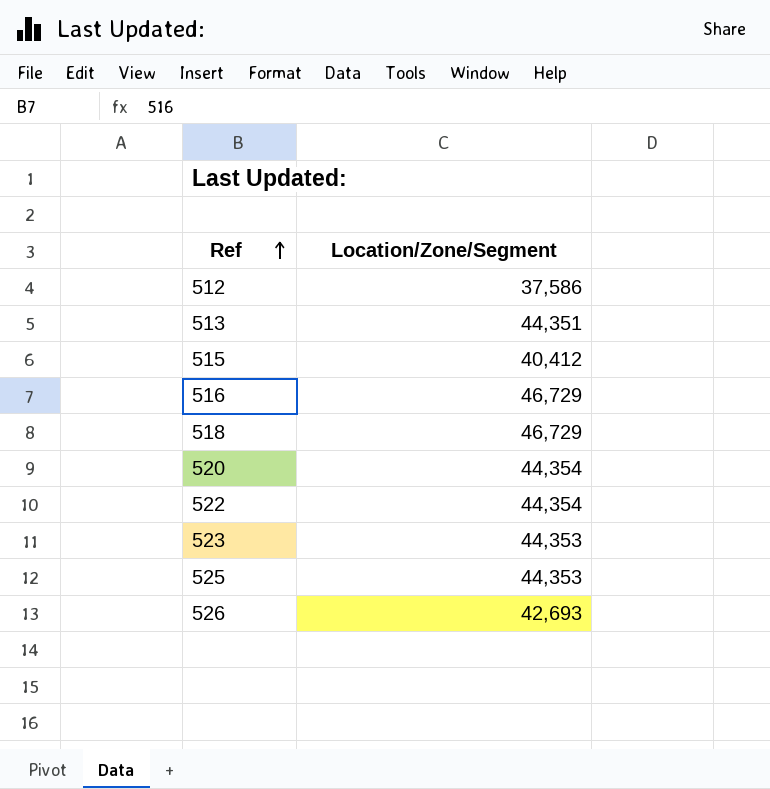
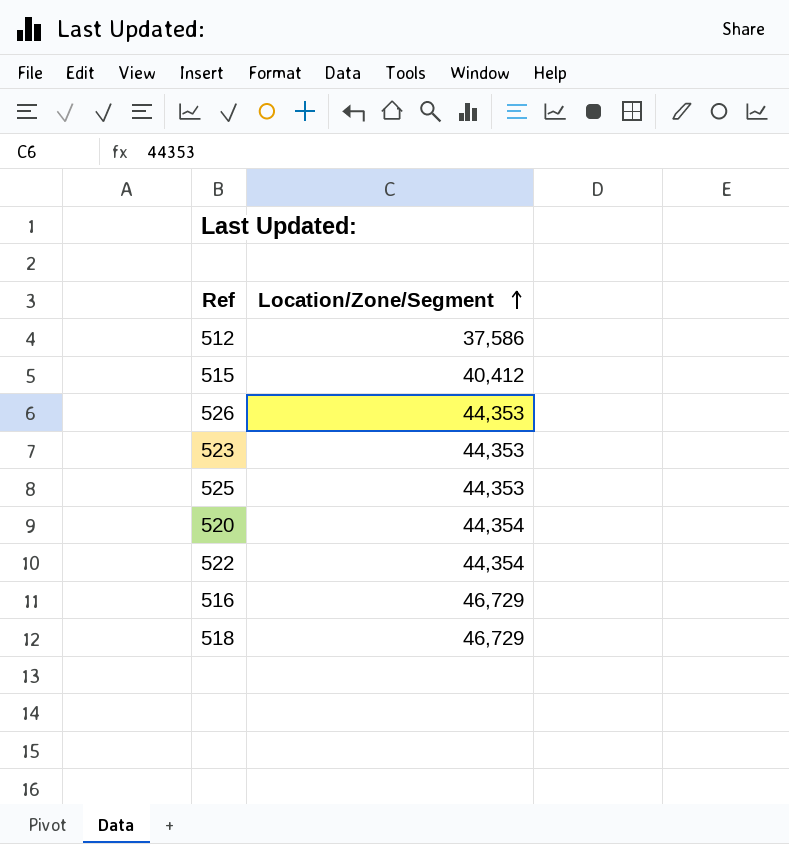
row order: Ref ascending -> Location/Zone/Segment ascending
row 513: 44,351 -> none
526 | Location/Zone/Segment: 42,693 -> 44,353

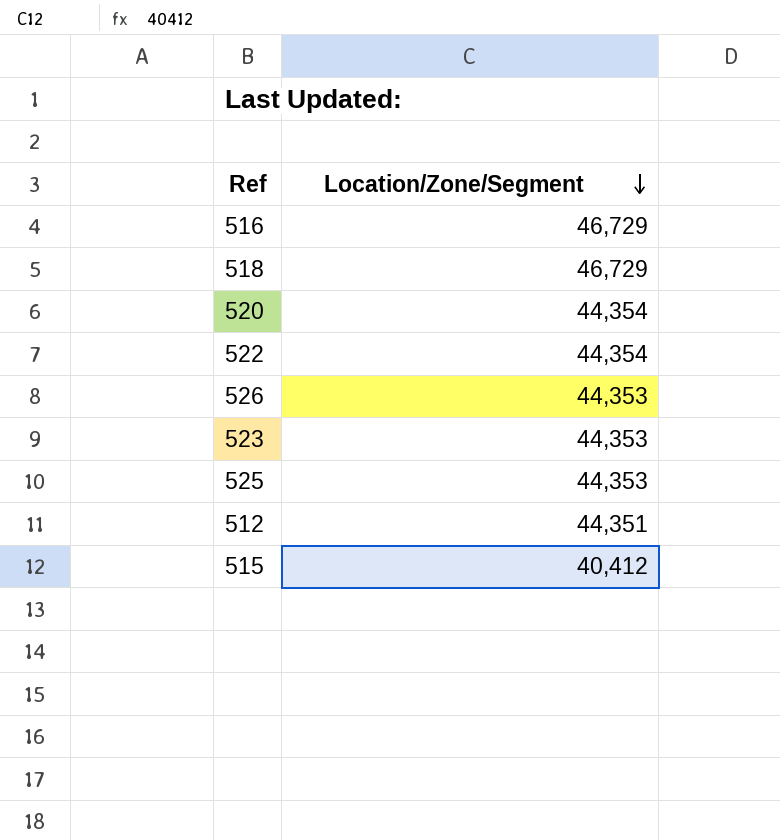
row order: Location/Zone/Segment ascending -> Location/Zone/Segment descending
512 | Location/Zone/Segment: 37,586 -> 44,351

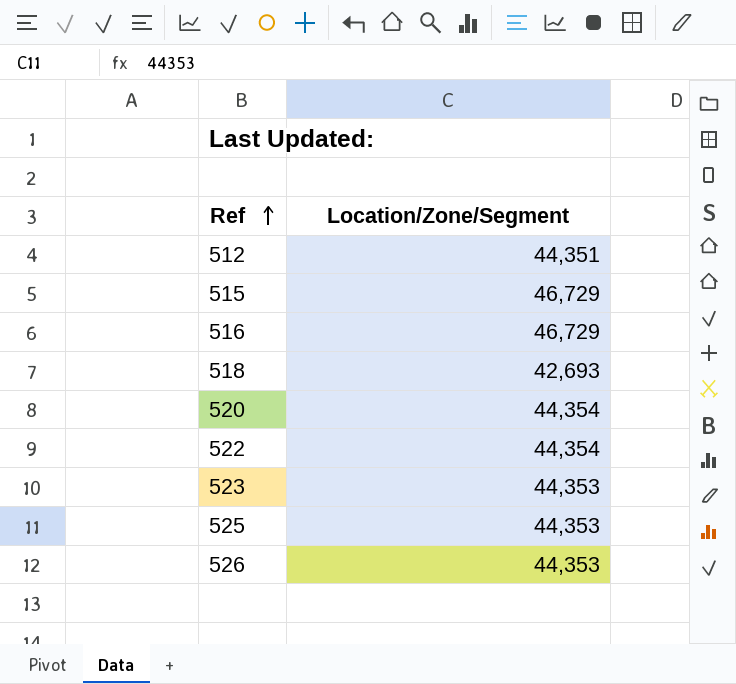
row order: Location/Zone/Segment descending -> Ref ascending
515 | Location/Zone/Segment: 40,412 -> 46,729
518 | Location/Zone/Segment: 46,729 -> 42,693

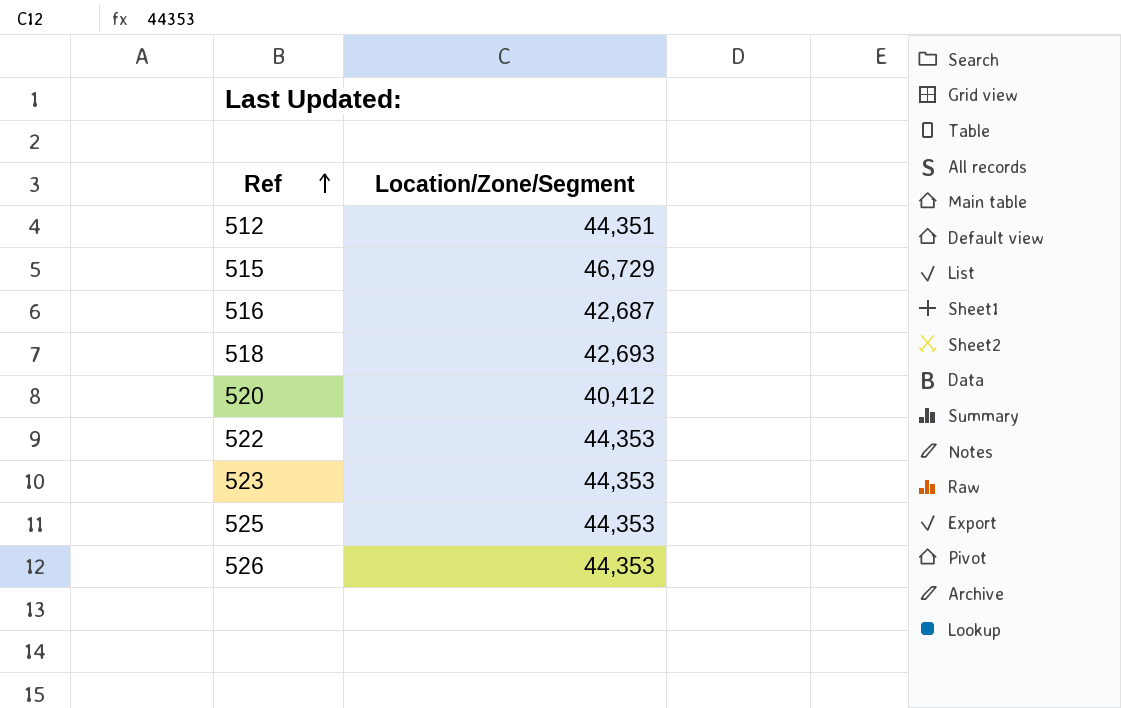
516 | Location/Zone/Segment: 46,729 -> 42,687
520 | Location/Zone/Segment: 44,354 -> 40,412
522 | Location/Zone/Segment: 44,354 -> 44,353

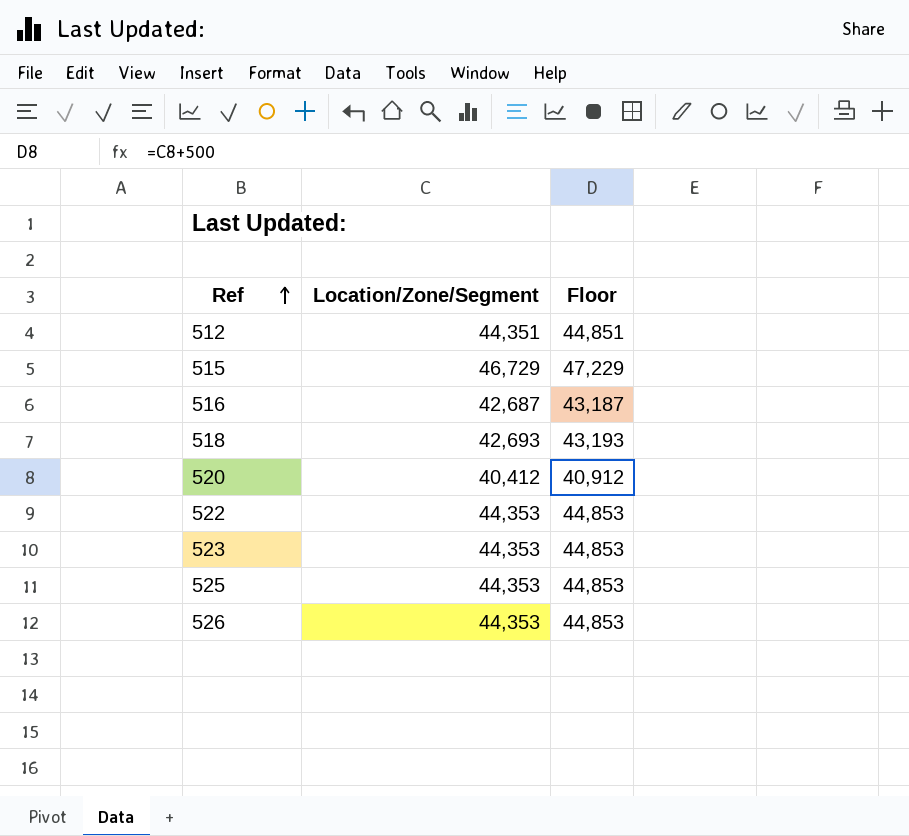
column Floor | formula: none -> [Location/Zone/Segment] + 500

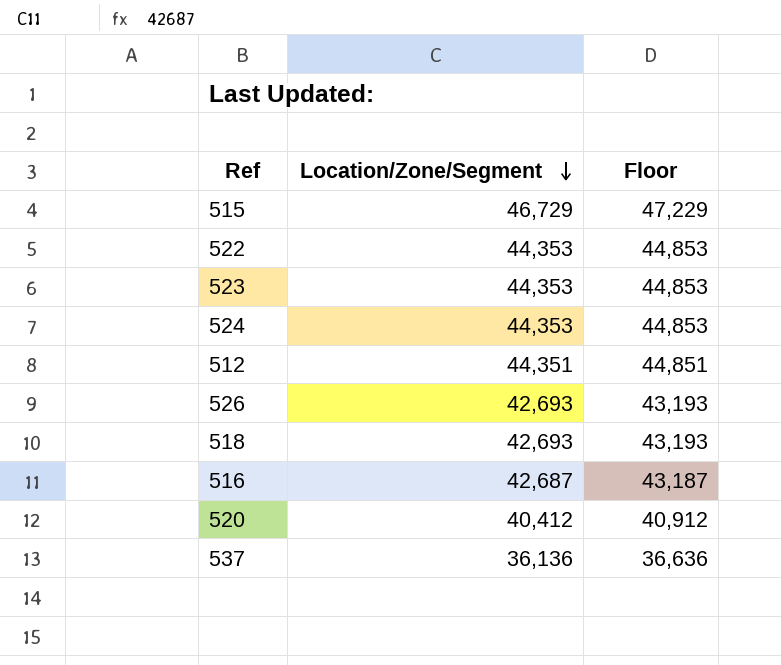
row order: Ref ascending -> Location/Zone/Segment descending
row 525: 44,353 | 44,853 -> none
row 524: none -> 44,353 | 44,853
526 | Location/Zone/Segment: 44,353 -> 42,693
526 | Floor: 44,853 -> 43,193
row 537: none -> 36,136 | 36,636

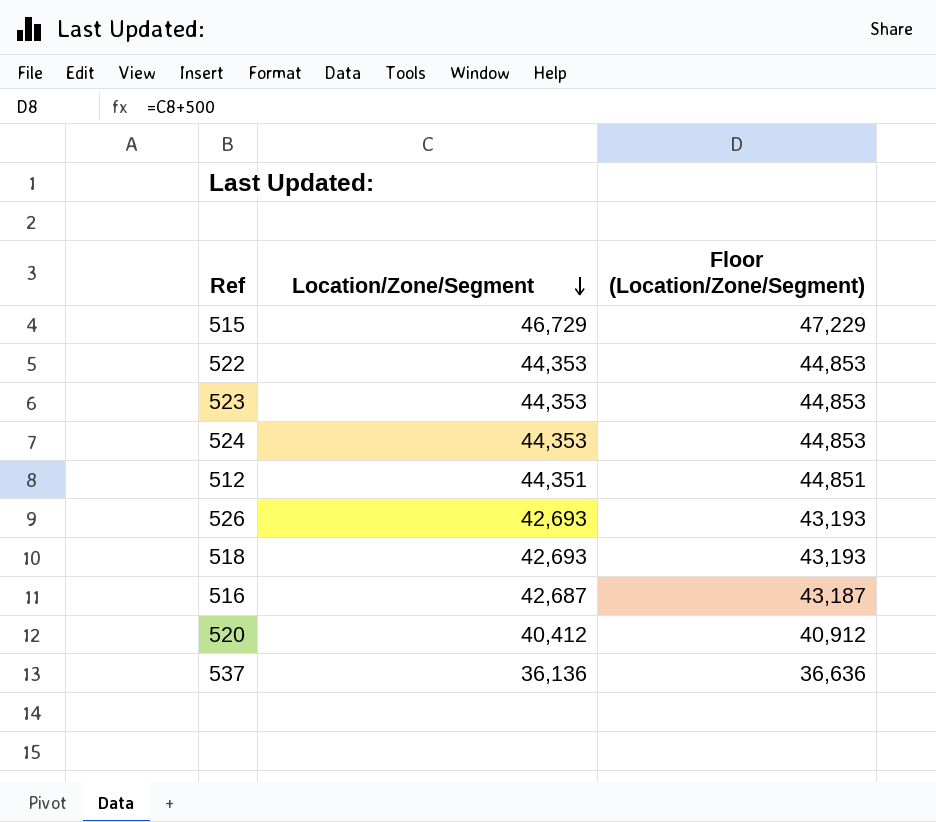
column name: Floor -> Floor (Location/Zone/Segment)

